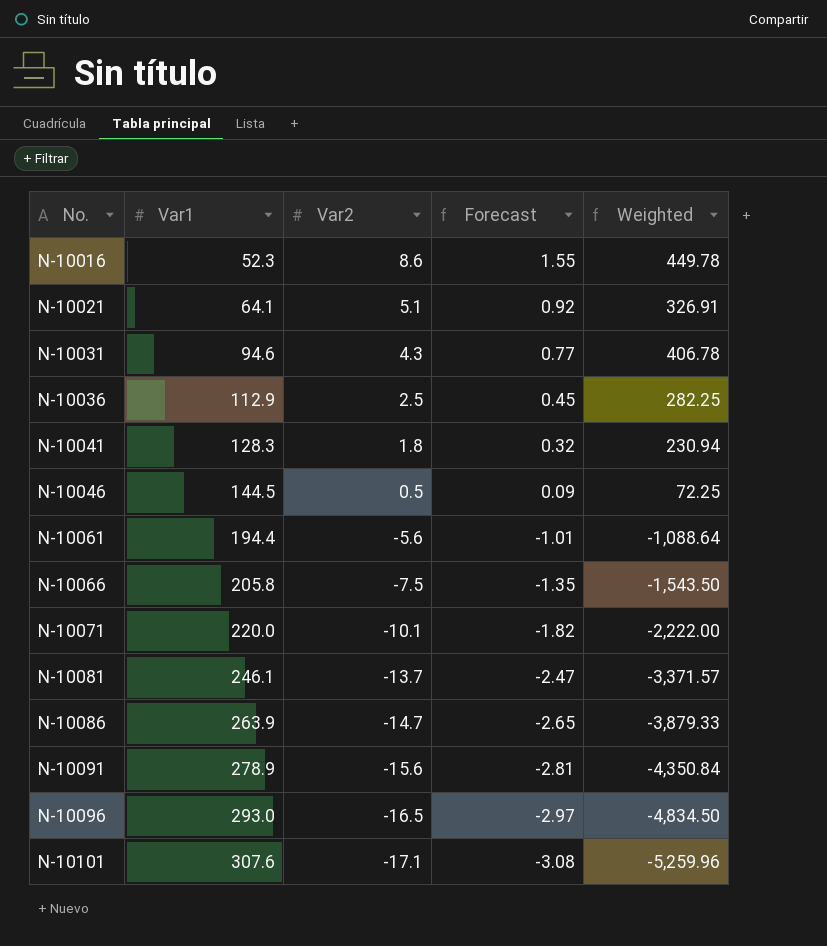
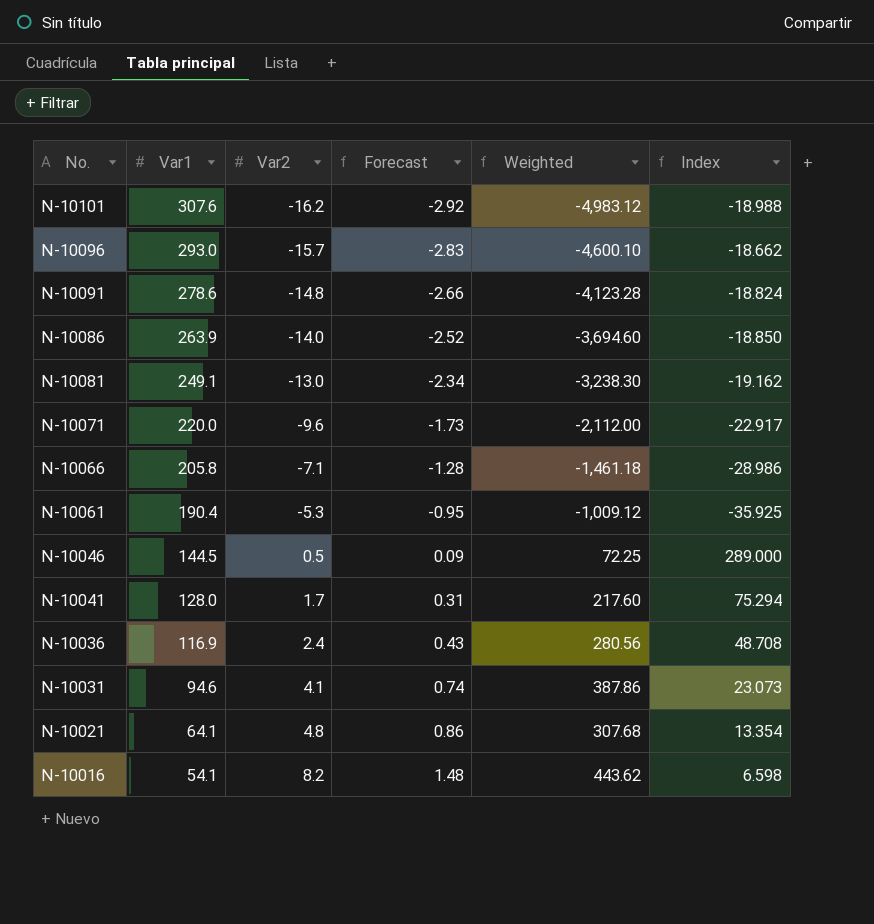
row order: No. ascending -> No. descending
column Index | formula: none -> [Var1] / [Var2]
N-10101 | Var2: -17.1 -> -16.2
N-10101 | Forecast: -3.08 -> -2.92
N-10101 | Weighted: -5,259.96 -> -4,983.12
N-10096 | Var2: -16.5 -> -15.7
N-10096 | Forecast: -2.97 -> -2.83
N-10096 | Weighted: -4,834.50 -> -4,600.10
N-10091 | Var1: 278.9 -> 278.6
N-10091 | Var2: -15.6 -> -14.8
N-10091 | Forecast: -2.81 -> -2.66
N-10091 | Weighted: -4,350.84 -> -4,123.28
N-10086 | Var2: -14.7 -> -14.0
N-10086 | Forecast: -2.65 -> -2.52
N-10086 | Weighted: -3,879.33 -> -3,694.60
N-10081 | Var1: 246.1 -> 249.1
N-10081 | Var2: -13.7 -> -13.0
N-10081 | Forecast: -2.47 -> -2.34
N-10081 | Weighted: -3,371.57 -> -3,238.30
N-10071 | Var2: -10.1 -> -9.6
N-10071 | Forecast: -1.82 -> -1.73
N-10071 | Weighted: -2,222.00 -> -2,112.00
N-10066 | Var2: -7.5 -> -7.1
N-10066 | Forecast: -1.35 -> -1.28
N-10066 | Weighted: -1,543.50 -> -1,461.18
N-10061 | Var1: 194.4 -> 190.4
N-10061 | Var2: -5.6 -> -5.3
N-10061 | Forecast: -1.01 -> -0.95
N-10061 | Weighted: -1,088.64 -> -1,009.12
N-10041 | Var1: 128.3 -> 128.0
N-10041 | Var2: 1.8 -> 1.7
N-10041 | Forecast: 0.32 -> 0.31
N-10041 | Weighted: 230.94 -> 217.60
N-10036 | Var1: 112.9 -> 116.9
N-10036 | Var2: 2.5 -> 2.4
N-10036 | Forecast: 0.45 -> 0.43
N-10036 | Weighted: 282.25 -> 280.56
N-10031 | Var2: 4.3 -> 4.1
N-10031 | Forecast: 0.77 -> 0.74
N-10031 | Weighted: 406.78 -> 387.86
N-10021 | Var2: 5.1 -> 4.8
N-10021 | Forecast: 0.92 -> 0.86
N-10021 | Weighted: 326.91 -> 307.68
N-10016 | Var1: 52.3 -> 54.1
N-10016 | Var2: 8.6 -> 8.2
N-10016 | Forecast: 1.55 -> 1.48
N-10016 | Weighted: 449.78 -> 443.62

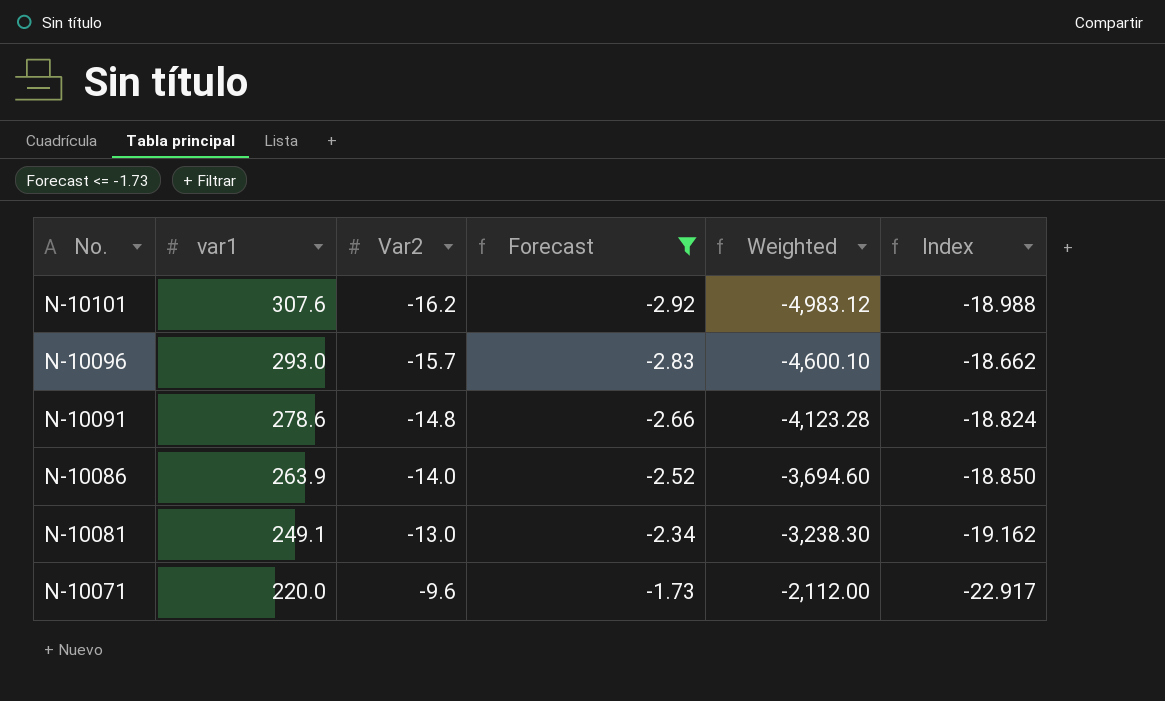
filter: none -> Forecast <= -1.73
column name: Var1 -> var1

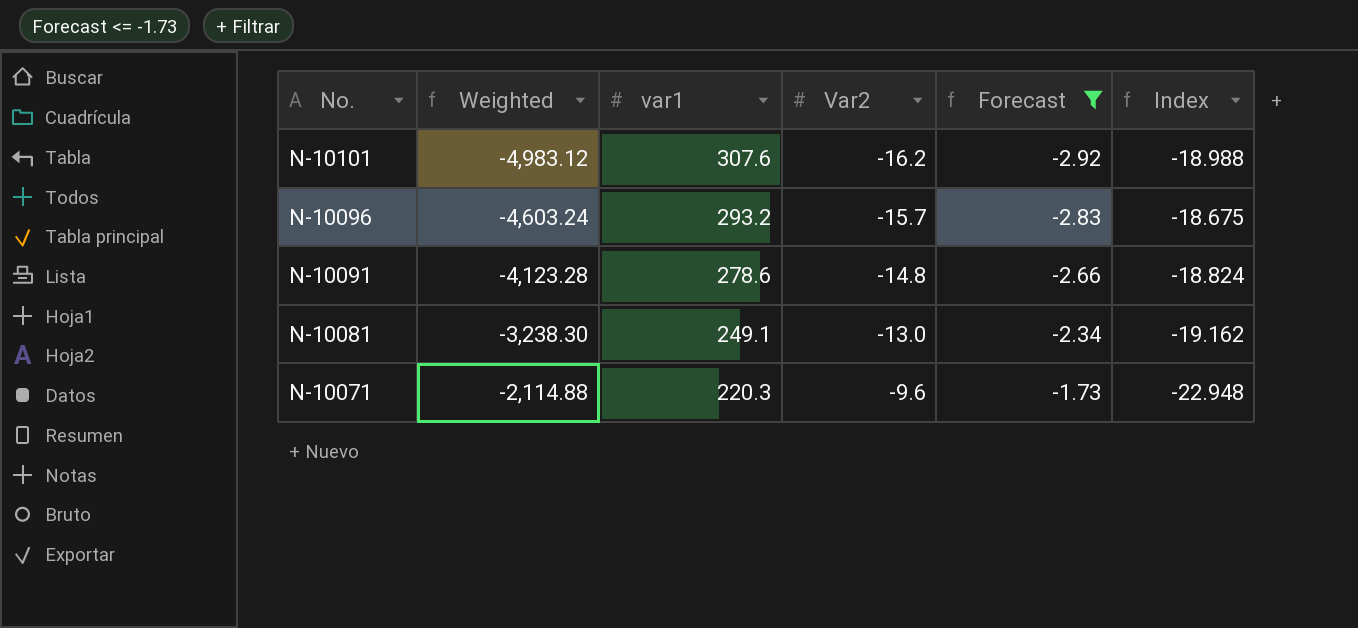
column Weighted | position: 5 -> 2
row N-10086: 263.9 | -14.0 | -2.52 | -3,694.60 | -18.850 -> none
N-10096 | Weighted: -4,600.10 -> -4,603.24
N-10096 | var1: 293.0 -> 293.2
N-10096 | Index: -18.662 -> -18.675
N-10071 | Weighted: -2,112.00 -> -2,114.88
N-10071 | var1: 220.0 -> 220.3
N-10071 | Index: -22.917 -> -22.948

